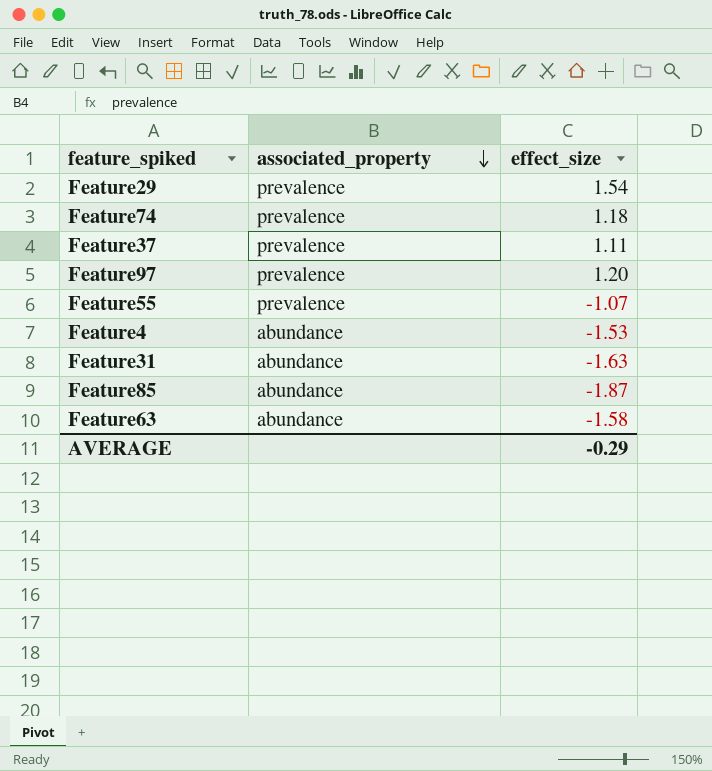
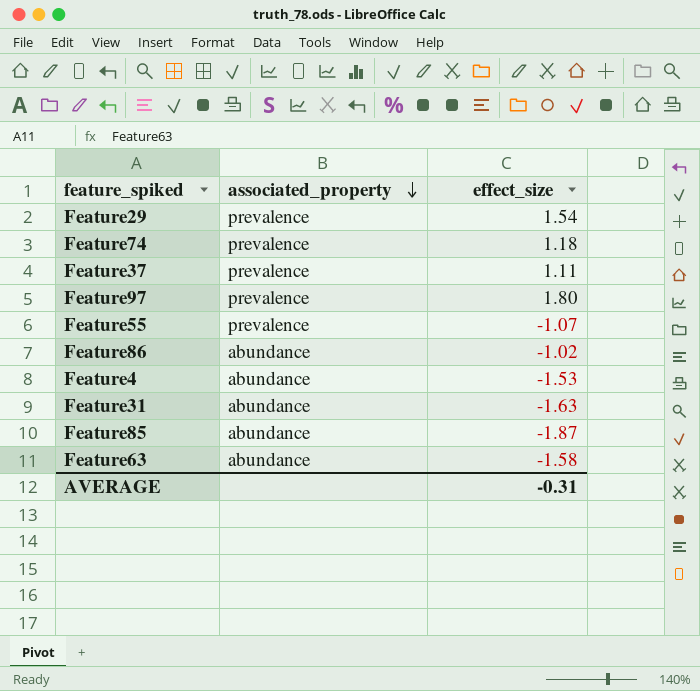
Feature97 | effect_size: 1.20 -> 1.80
row Feature86: none -> abundance | -1.02
AVERAGE | effect_size: -0.29 -> -0.31

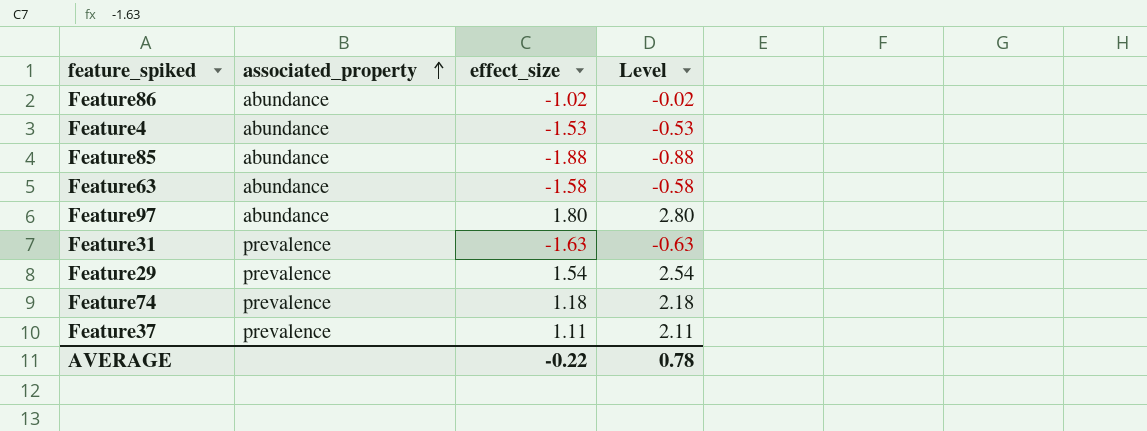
row order: associated_property descending -> associated_property ascending
column Level | formula: none -> [effect_size] + 1
row Feature55: prevalence | -1.07 -> none
Feature85 | effect_size: -1.87 -> -1.88
Feature97 | associated_property: prevalence -> abundance
Feature31 | associated_property: abundance -> prevalence
AVERAGE | effect_size: -0.31 -> -0.22

